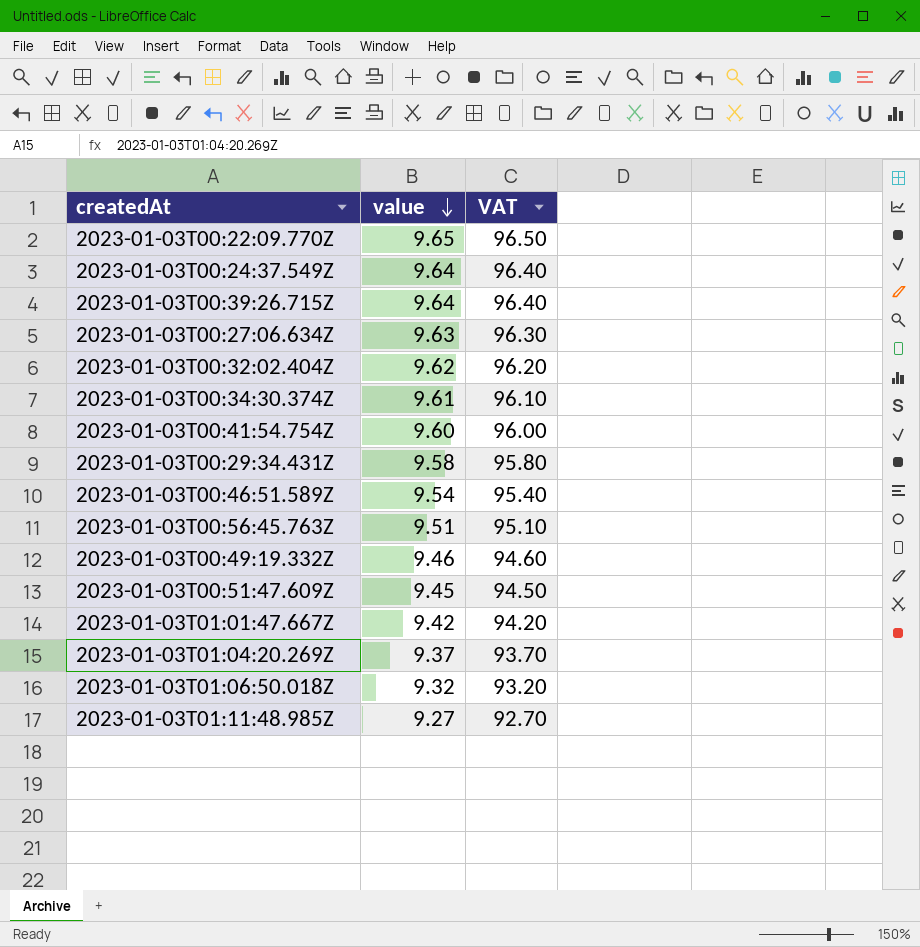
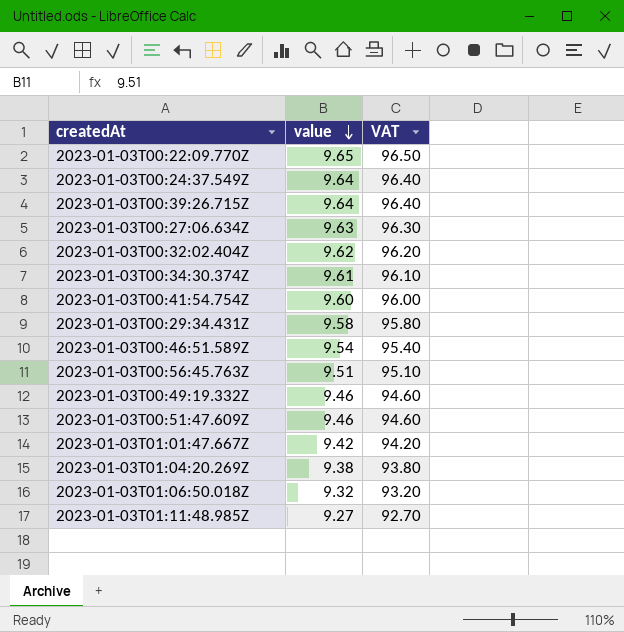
2023-01-03T00:51:47.609Z | value: 9.45 -> 9.46
2023-01-03T00:51:47.609Z | VAT: 94.50 -> 94.60
2023-01-03T01:04:20.269Z | value: 9.37 -> 9.38
2023-01-03T01:04:20.269Z | VAT: 93.70 -> 93.80

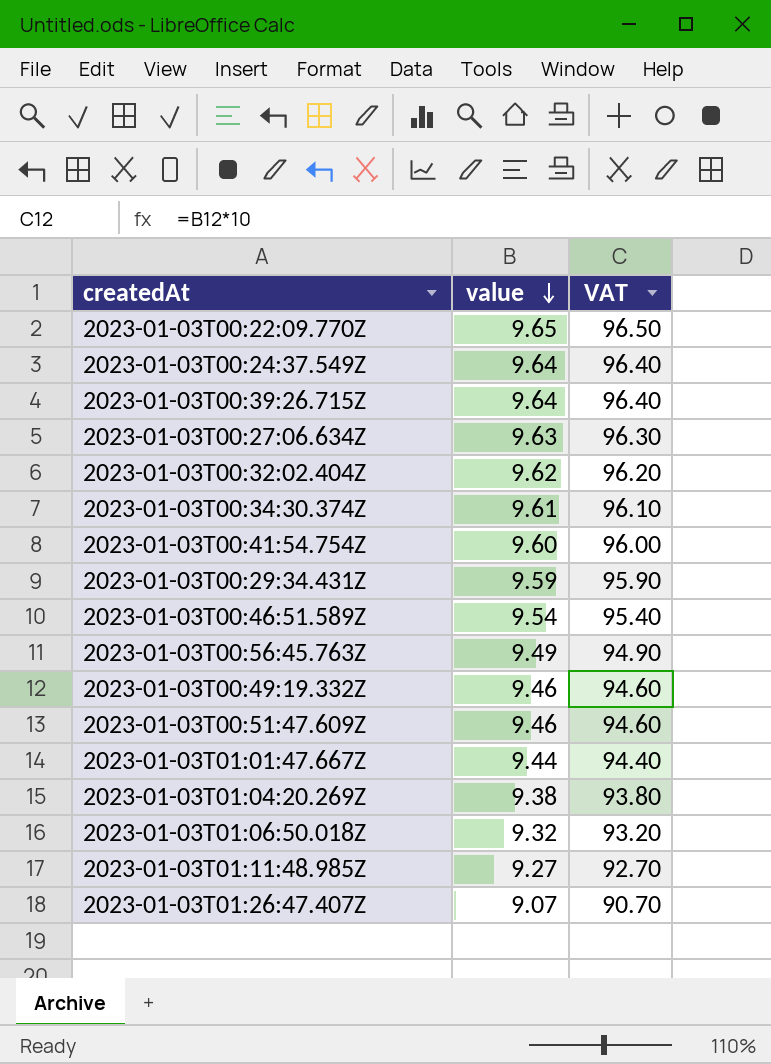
2023-01-03T00:29:34.431Z | value: 9.58 -> 9.59
2023-01-03T00:29:34.431Z | VAT: 95.80 -> 95.90
2023-01-03T00:56:45.763Z | value: 9.51 -> 9.49
2023-01-03T00:56:45.763Z | VAT: 95.10 -> 94.90
2023-01-03T01:01:47.667Z | value: 9.42 -> 9.44
2023-01-03T01:01:47.667Z | VAT: 94.20 -> 94.40
row 2023-01-03T01:26:47.407Z: none -> 9.07 | 90.70

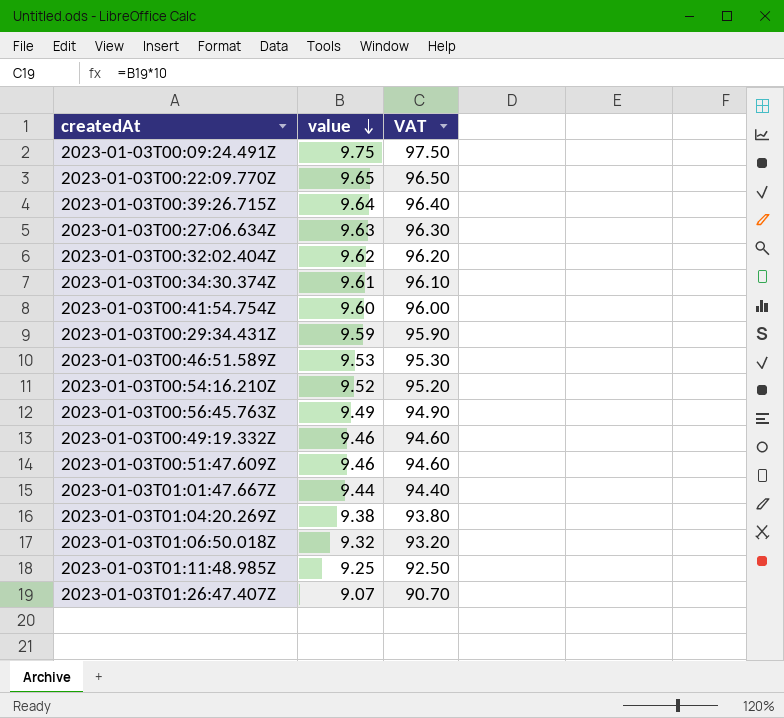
row 2023-01-03T00:24:37.549Z: 9.64 | 96.40 -> none
row 2023-01-03T00:09:24.491Z: none -> 9.75 | 97.50
2023-01-03T00:46:51.589Z | value: 9.54 -> 9.53
2023-01-03T00:46:51.589Z | VAT: 95.40 -> 95.30
row 2023-01-03T00:54:16.210Z: none -> 9.52 | 95.20
2023-01-03T01:11:48.985Z | value: 9.27 -> 9.25
2023-01-03T01:11:48.985Z | VAT: 92.70 -> 92.50

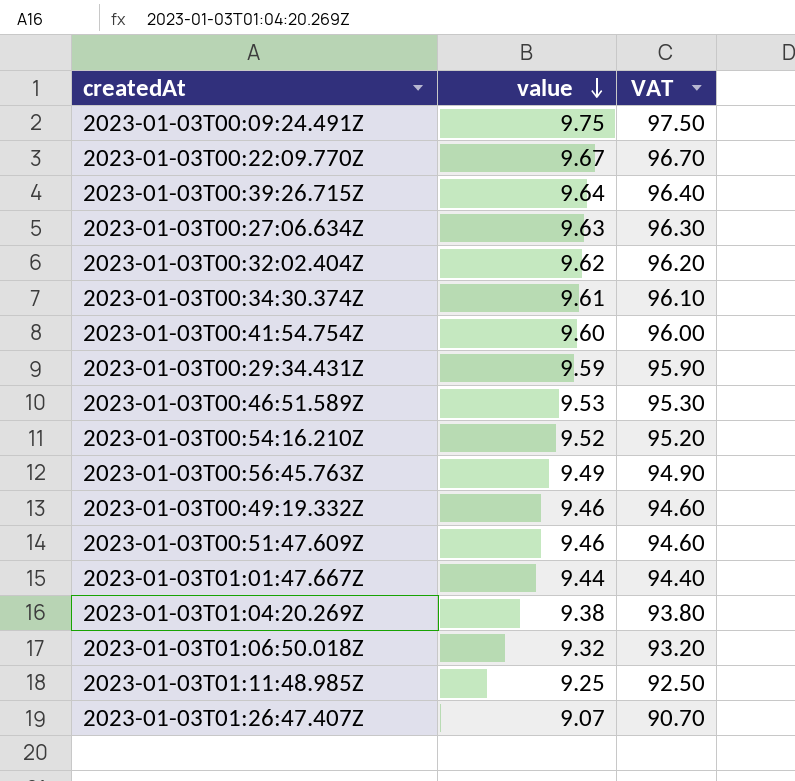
2023-01-03T00:22:09.770Z | value: 9.65 -> 9.67
2023-01-03T00:22:09.770Z | VAT: 96.50 -> 96.70

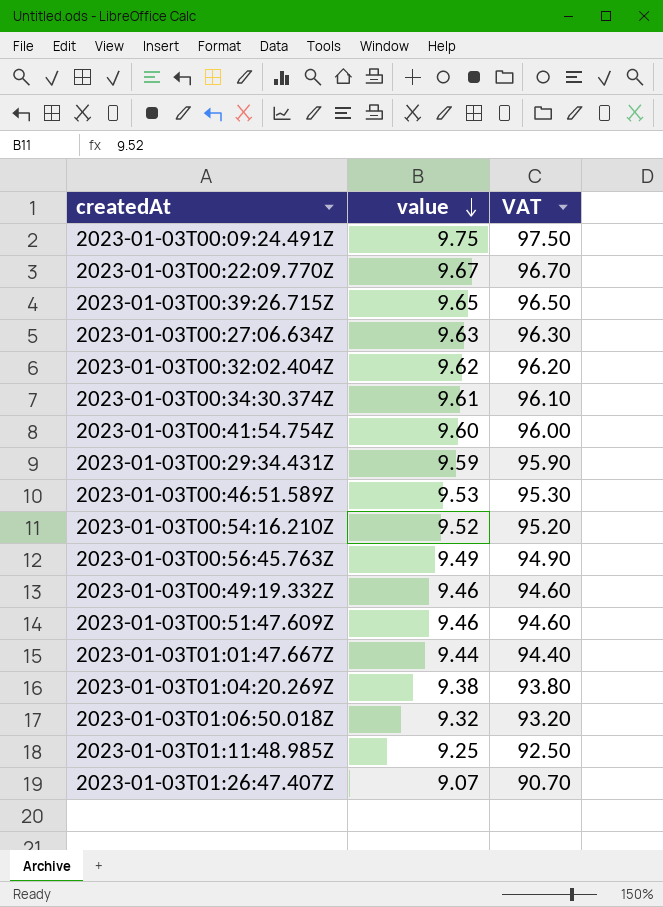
2023-01-03T00:39:26.715Z | value: 9.64 -> 9.65
2023-01-03T00:39:26.715Z | VAT: 96.40 -> 96.50

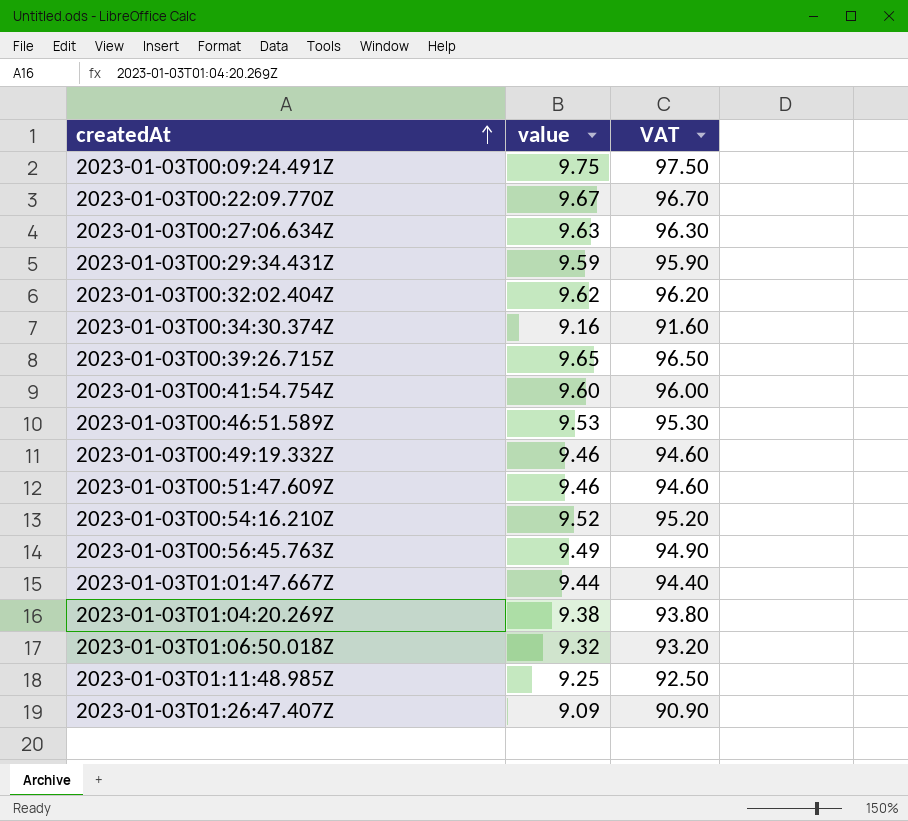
row order: value descending -> createdAt ascending
2023-01-03T00:34:30.374Z | value: 9.61 -> 9.16
2023-01-03T00:34:30.374Z | VAT: 96.10 -> 91.60
2023-01-03T01:26:47.407Z | value: 9.07 -> 9.09
2023-01-03T01:26:47.407Z | VAT: 90.70 -> 90.90

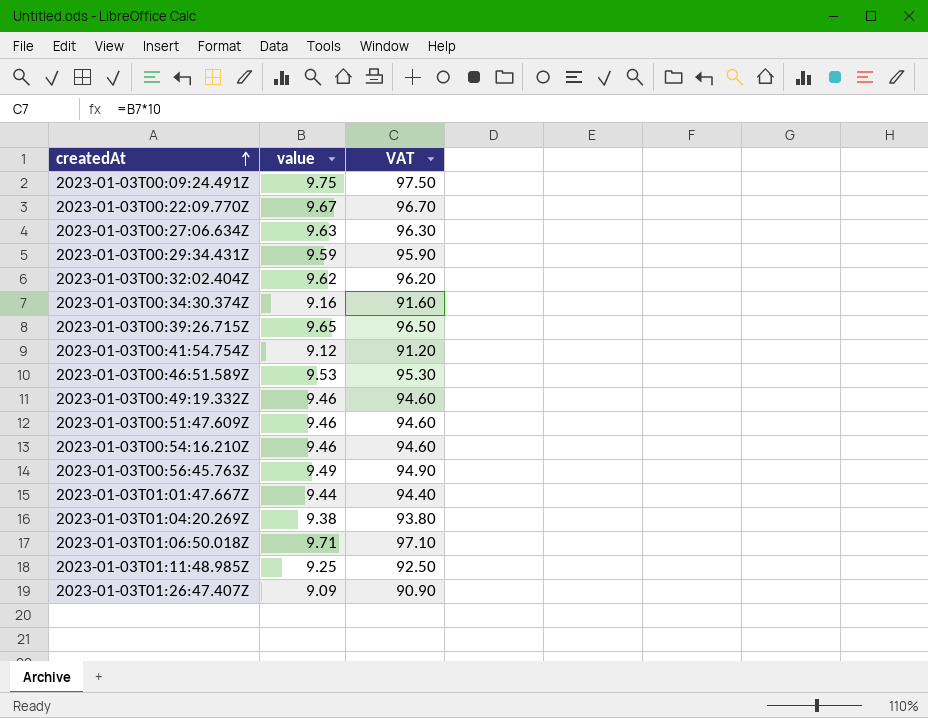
2023-01-03T00:41:54.754Z | value: 9.60 -> 9.12
2023-01-03T00:41:54.754Z | VAT: 96.00 -> 91.20
2023-01-03T00:54:16.210Z | value: 9.52 -> 9.46
2023-01-03T00:54:16.210Z | VAT: 95.20 -> 94.60
2023-01-03T01:06:50.018Z | value: 9.32 -> 9.71
2023-01-03T01:06:50.018Z | VAT: 93.20 -> 97.10

